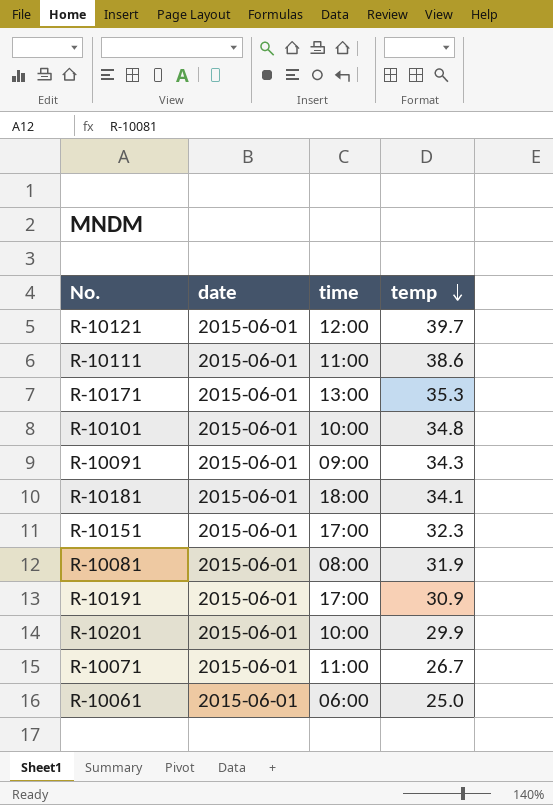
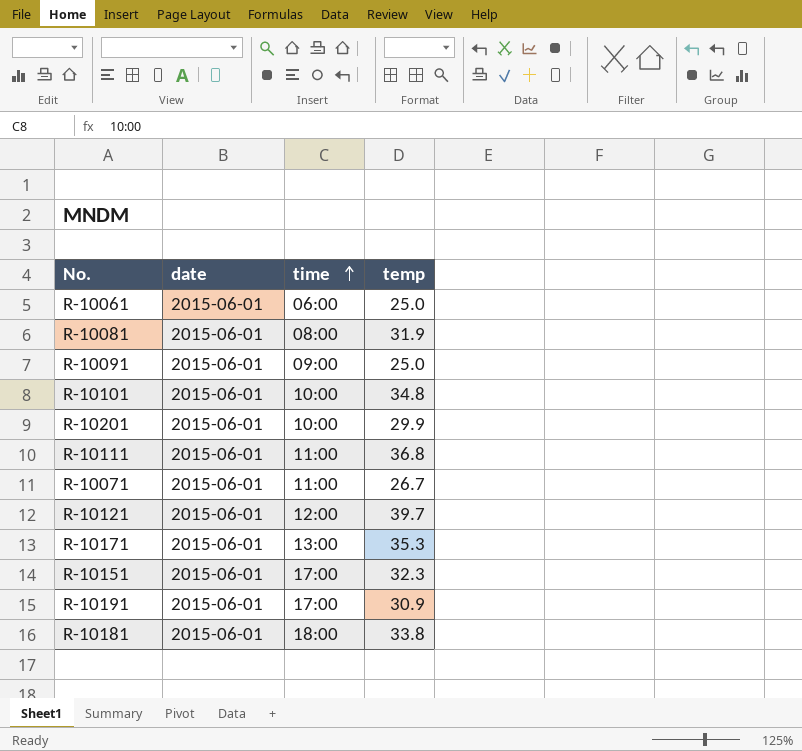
row order: temp descending -> time ascending
R-10091 | temp: 34.3 -> 25.0
R-10111 | temp: 38.6 -> 36.8
R-10181 | temp: 34.1 -> 33.8

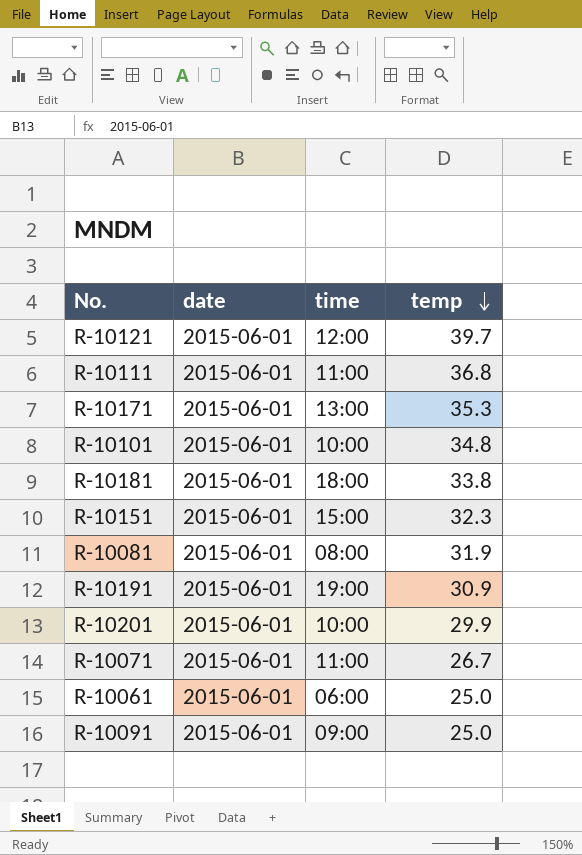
row order: time ascending -> temp descending
R-10151 | time: 17:00 -> 15:00
R-10191 | time: 17:00 -> 19:00

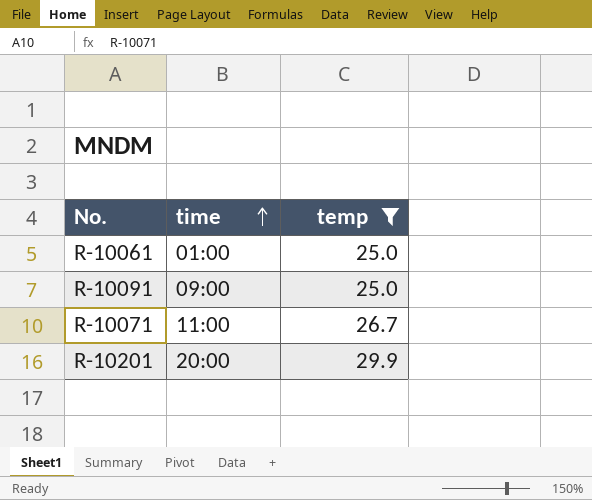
filter: none -> temp <= 29.9
row order: temp descending -> time ascending
column date | position: 2 -> none
R-10061 | time: 06:00 -> 01:00
R-10201 | time: 10:00 -> 20:00

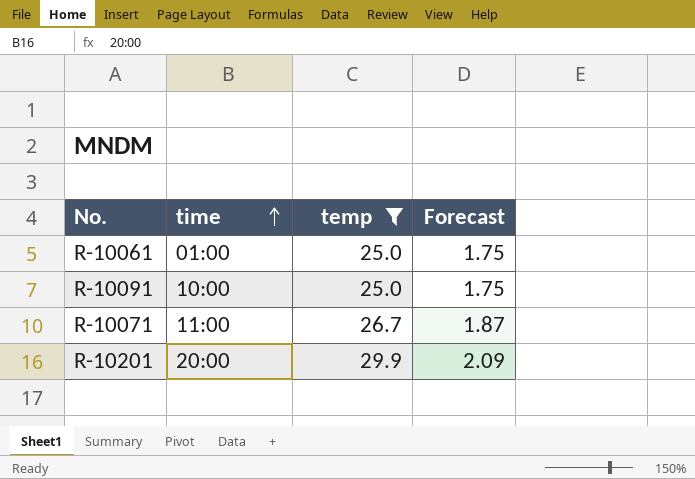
column Forecast | formula: none -> [temp] * 0.07
R-10091 | time: 09:00 -> 10:00

